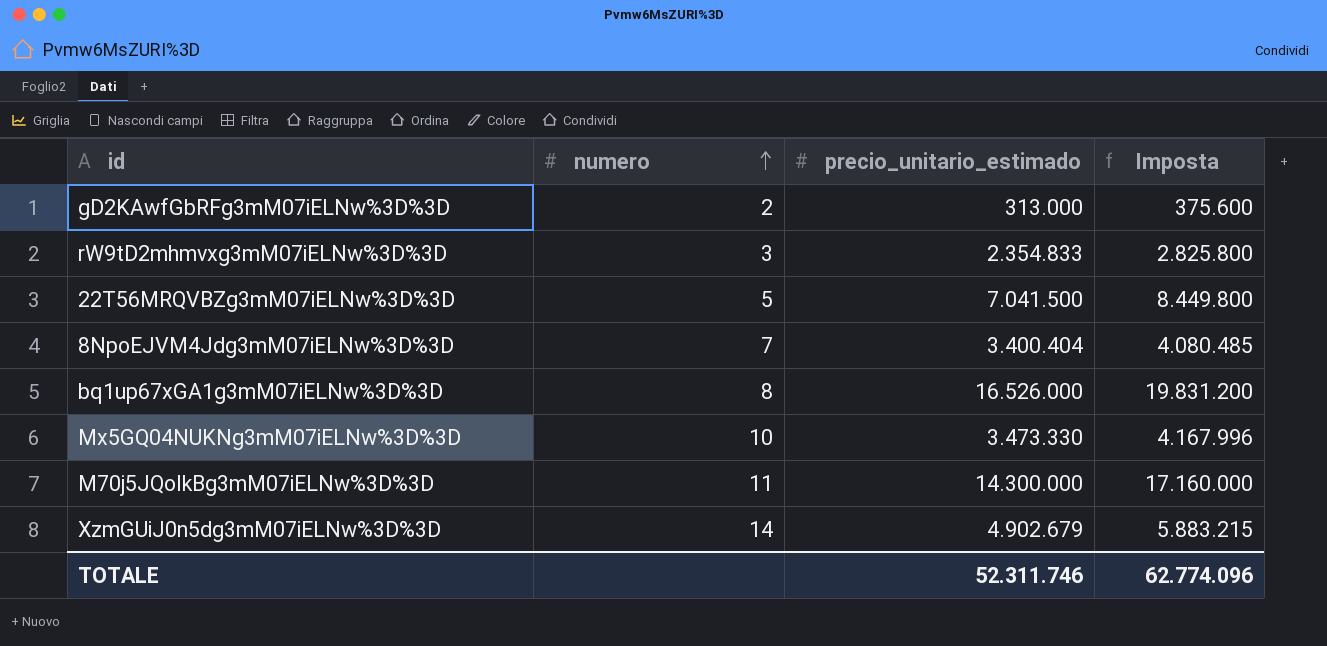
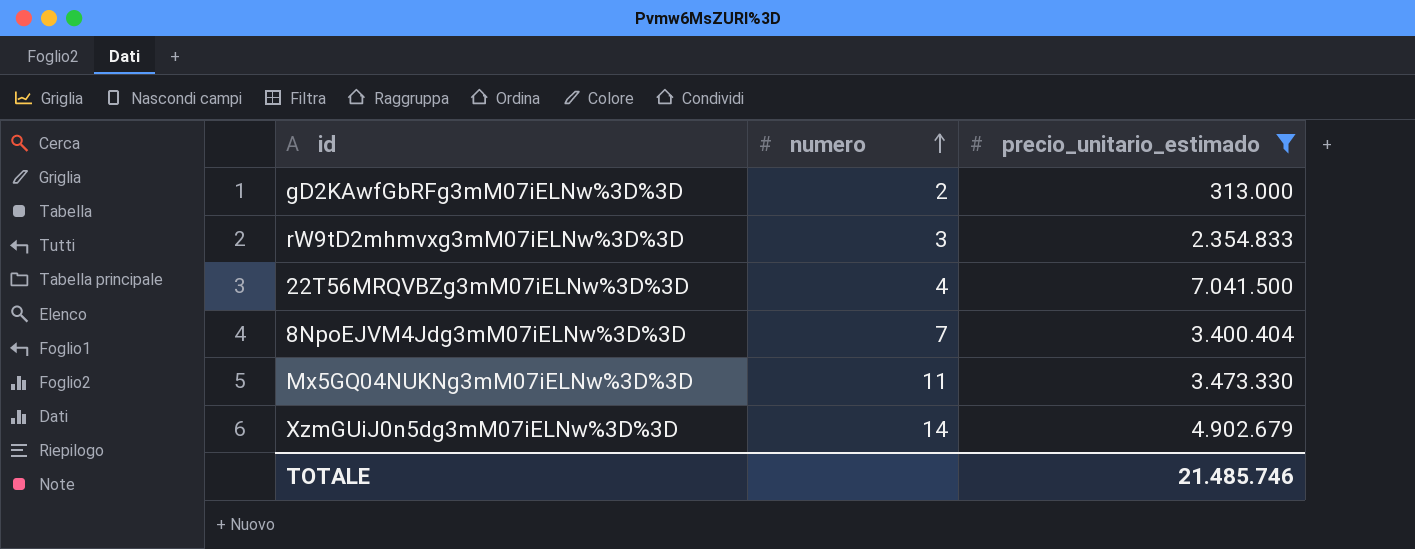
filter: none -> precio_unitario_estimado <= 7.041.500
column Imposta | formula: [precio_unitario_estimado] * 1,2 -> none
22T56MRQVBZg3mM07iELNw%3D%3D | numero: 5 -> 4
Mx5GQ04NUKNg3mM07iELNw%3D%3D | numero: 10 -> 11
TOTALE | precio_unitario_estimado: 52.311.746 -> 21.485.746

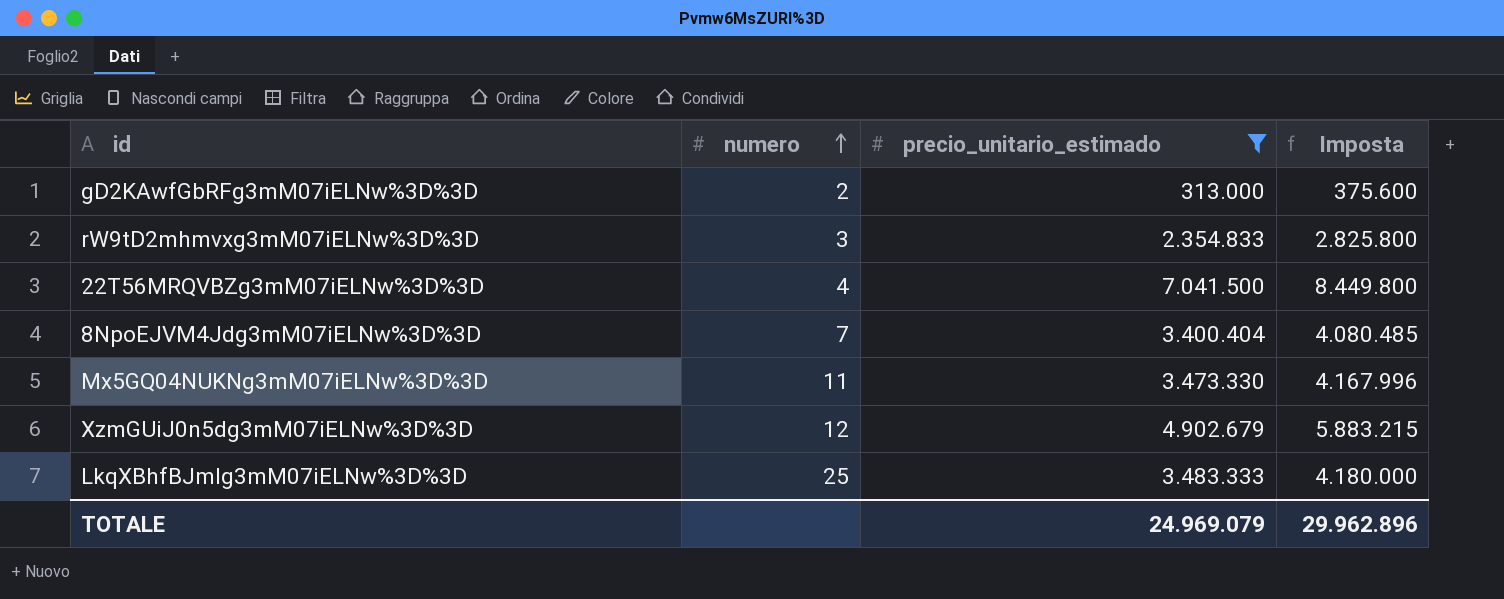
column Imposta | formula: none -> [precio_unitario_estimado] * 1,2
XzmGUiJ0n5dg3mM07iELNw%3D%3D | numero: 14 -> 12
row LkqXBhfBJmlg3mM07iELNw%3D%3D: none -> 25 | 3.483.333 | 4.180.000
TOTALE | precio_unitario_estimado: 21.485.746 -> 24.969.079

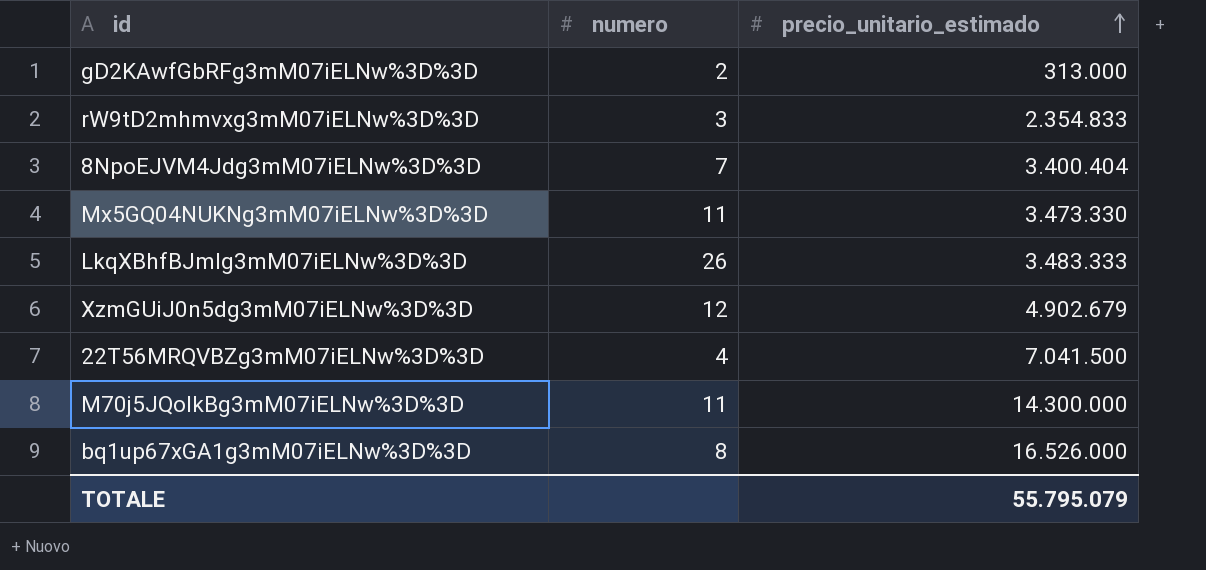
filter: precio_unitario_estimado <= 7.041.500 -> none
row order: numero ascending -> precio_unitario_estimado ascending
column Imposta | formula: [precio_unitario_estimado] * 1,2 -> none
LkqXBhfBJmlg3mM07iELNw%3D%3D | numero: 25 -> 26
TOTALE | precio_unitario_estimado: 24.969.079 -> 55.795.079

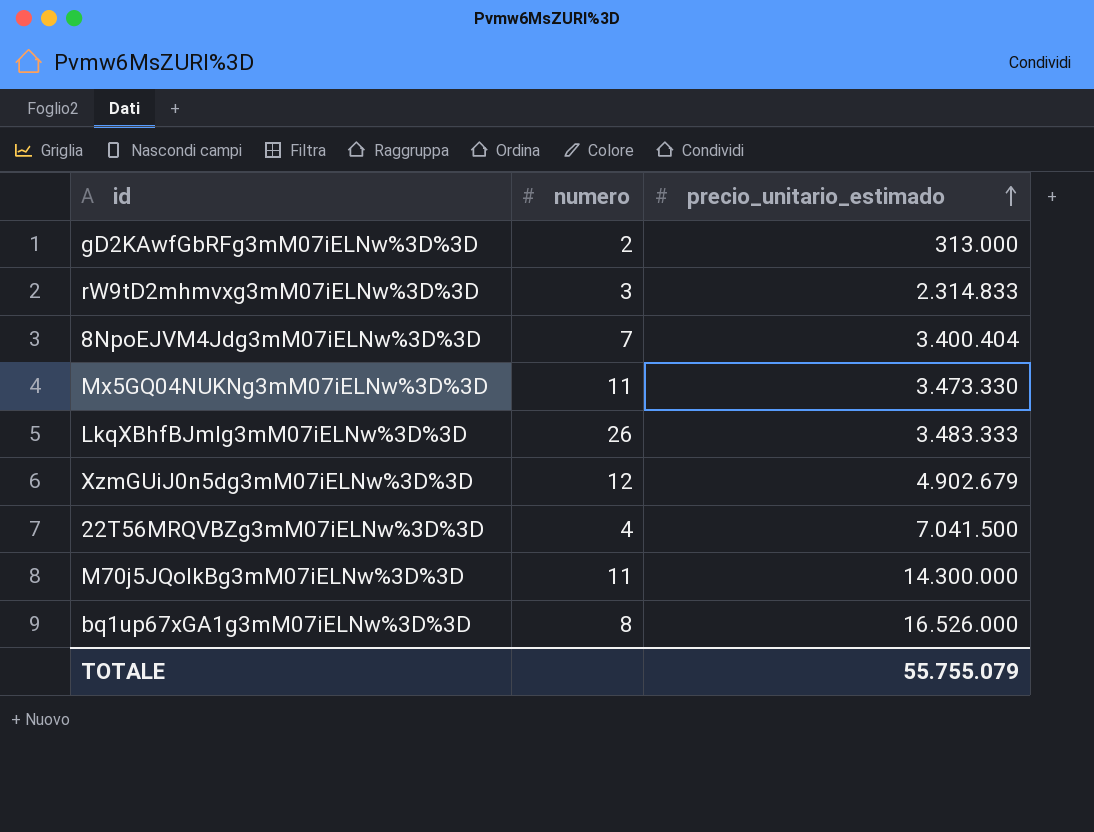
rW9tD2mhmvxg3mM07iELNw%3D%3D | precio_unitario_estimado: 2.354.833 -> 2.314.833
TOTALE | precio_unitario_estimado: 55.795.079 -> 55.755.079

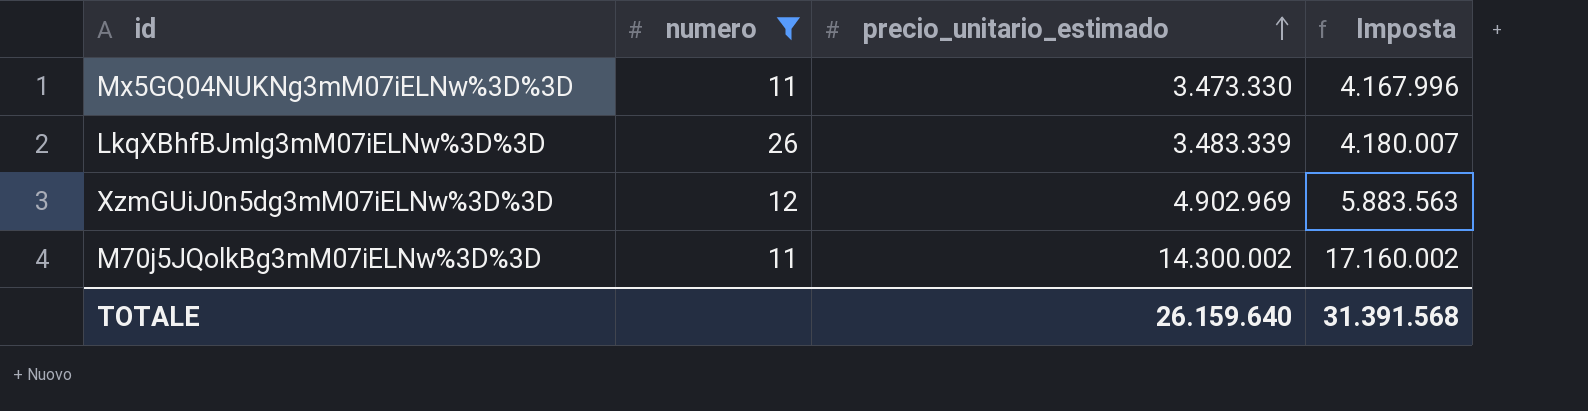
filter: none -> numero >= 11
column Imposta | formula: none -> [precio_unitario_estimado] * 1,2
LkqXBhfBJmlg3mM07iELNw%3D%3D | precio_unitario_estimado: 3.483.333 -> 3.483.339
XzmGUiJ0n5dg3mM07iELNw%3D%3D | precio_unitario_estimado: 4.902.679 -> 4.902.969
M70j5JQolkBg3mM07iELNw%3D%3D | precio_unitario_estimado: 14.300.000 -> 14.300.002
TOTALE | precio_unitario_estimado: 55.755.079 -> 26.159.640

